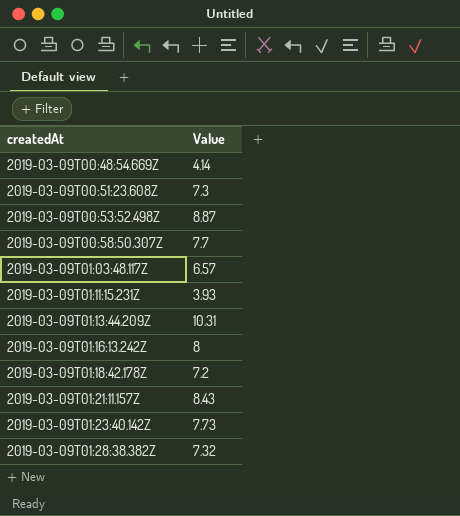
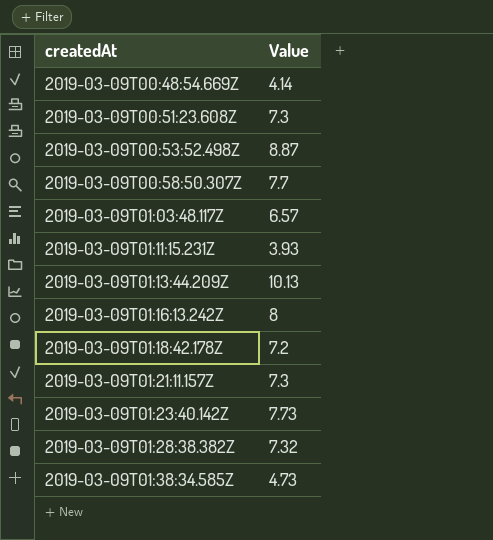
2019-03-09T01:13:44.209Z | Value: 10.31 -> 10.13
2019-03-09T01:21:11.157Z | Value: 8.43 -> 7.3
row 2019-03-09T01:38:34.585Z: none -> 4.73

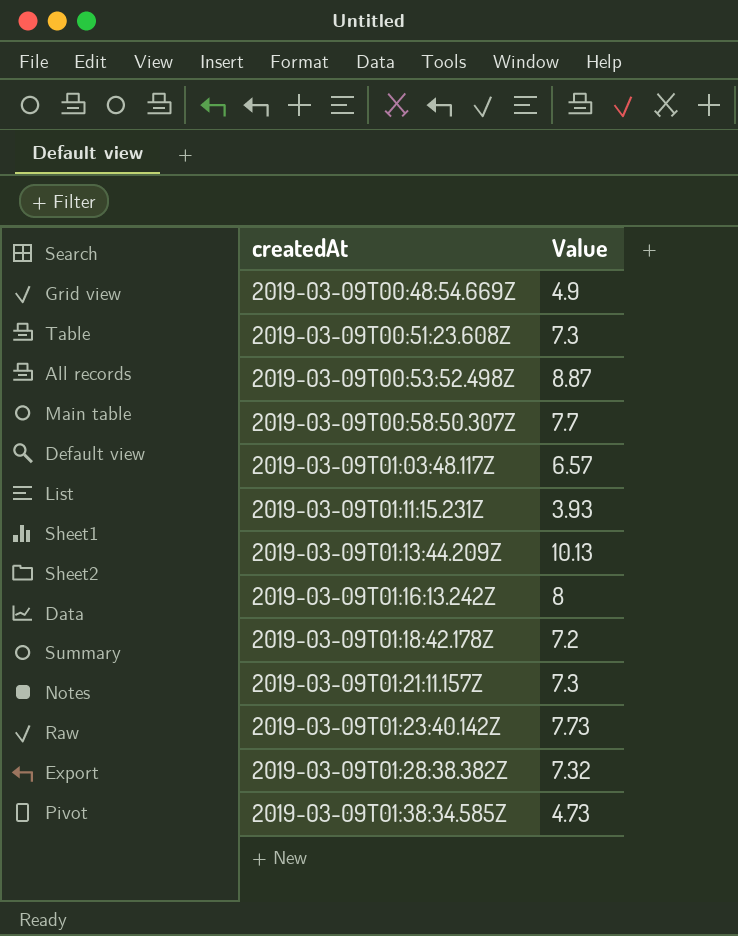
2019-03-09T00:48:54.669Z | Value: 4.14 -> 4.9

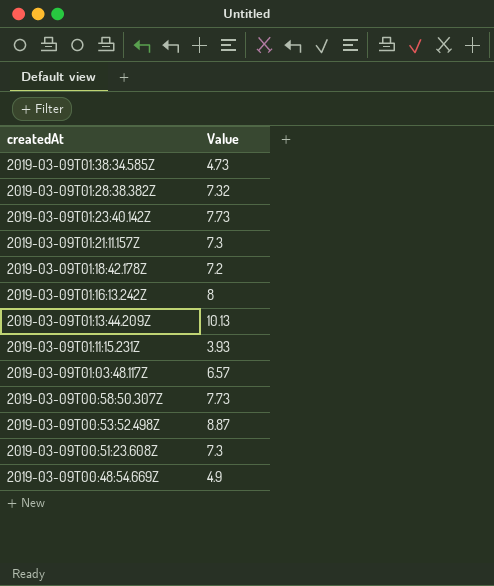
row order: createdAt ascending -> createdAt descending
2019-03-09T00:58:50.307Z | Value: 7.7 -> 7.73

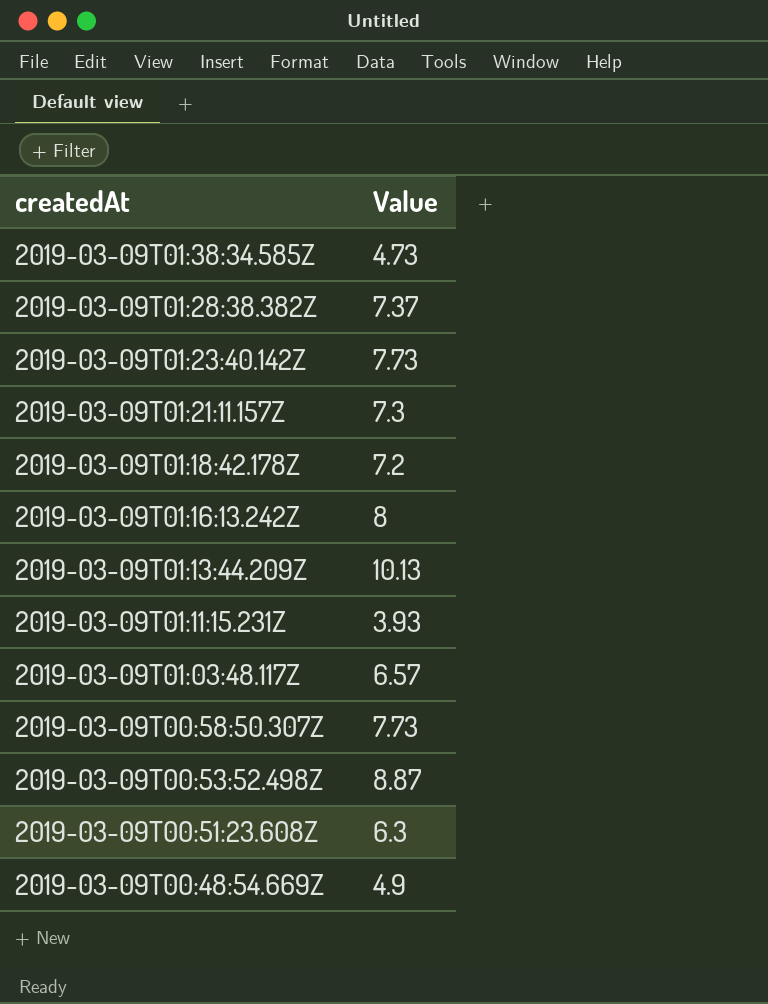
2019-03-09T01:28:38.382Z | Value: 7.32 -> 7.37
2019-03-09T00:51:23.608Z | Value: 7.3 -> 6.3

